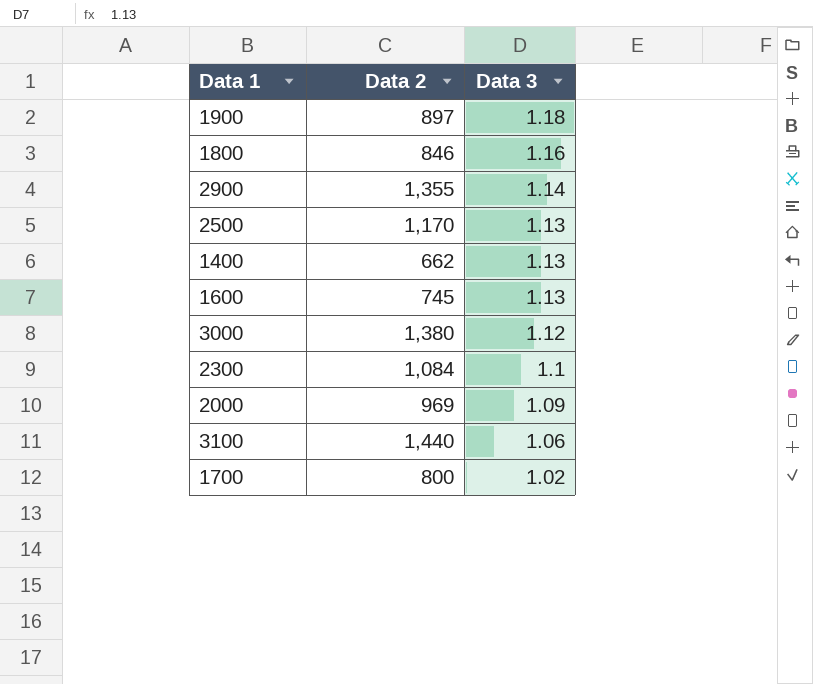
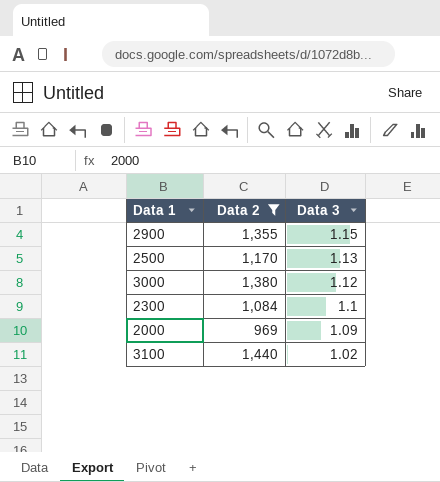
filter: none -> Data 2 >= 969
2900 | Data 3: 1.14 -> 1.15
3100 | Data 3: 1.06 -> 1.02

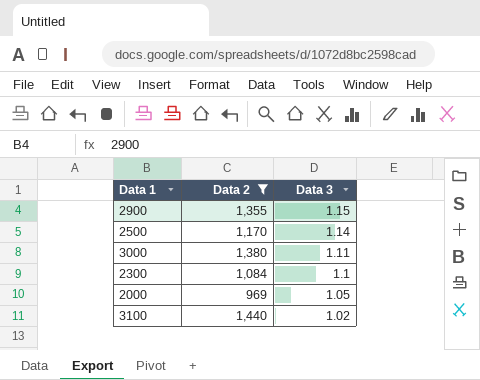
2500 | Data 3: 1.13 -> 1.14
3000 | Data 3: 1.12 -> 1.11
2000 | Data 3: 1.09 -> 1.05

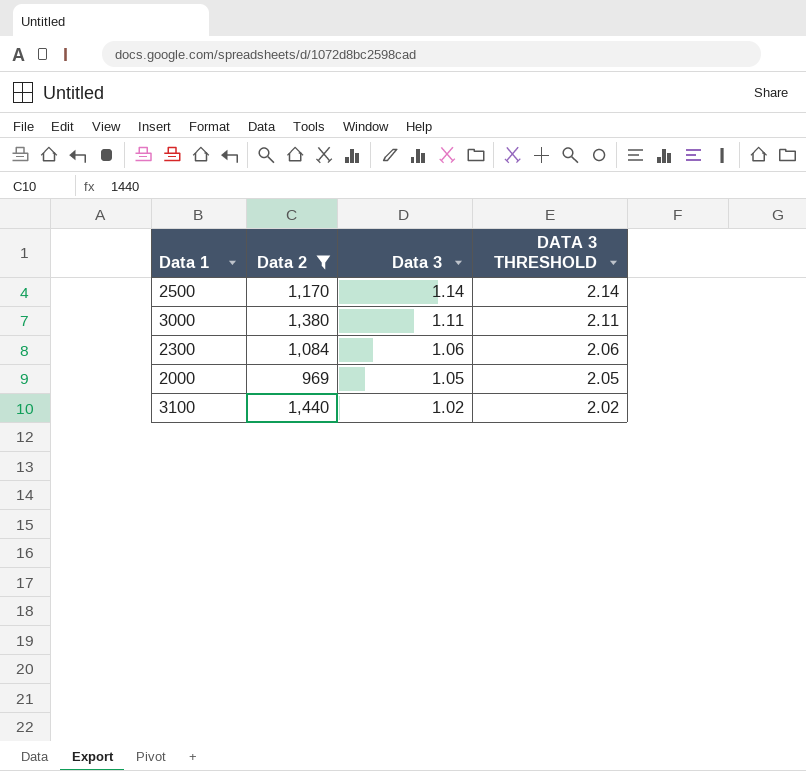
column DATA 3 THRESHOLD | formula: none -> [Data 3] + 1
row 2900: 1,355 | 1.15 -> none
2300 | Data 3: 1.1 -> 1.06

